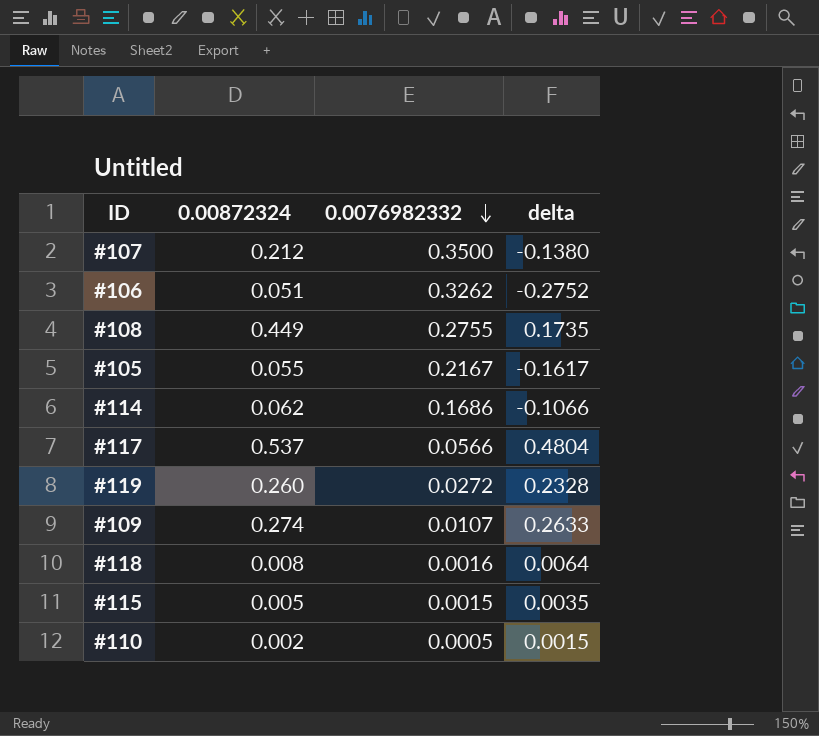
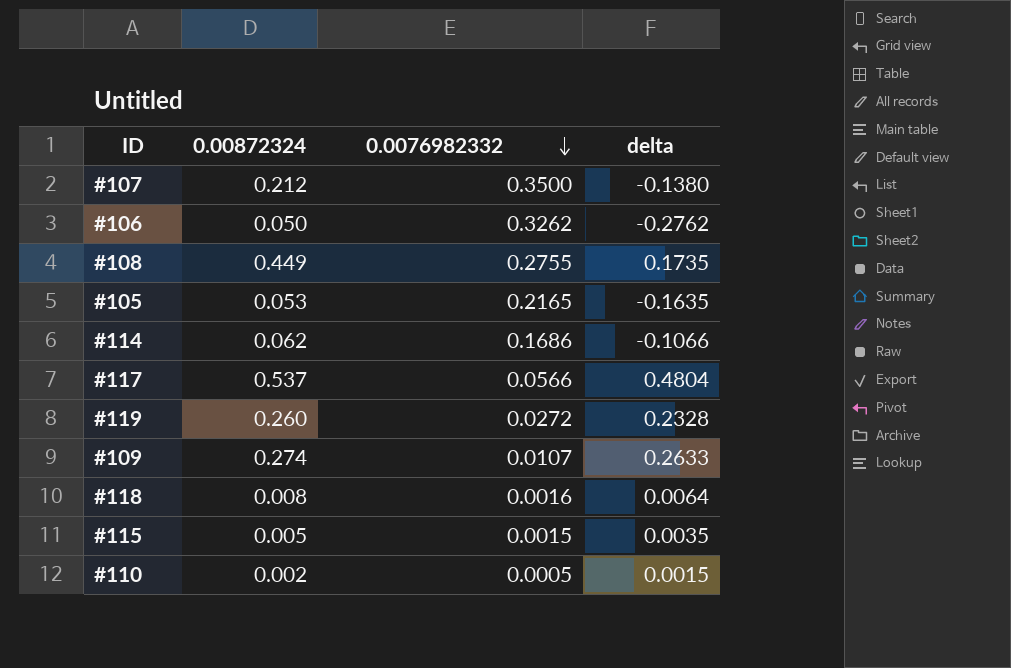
#106 | 0.00872324: 0.051 -> 0.050
#106 | delta: -0.2752 -> -0.2762
#105 | 0.00872324: 0.055 -> 0.053
#105 | 0.0076982332: 0.2167 -> 0.2165
#105 | delta: -0.1617 -> -0.1635

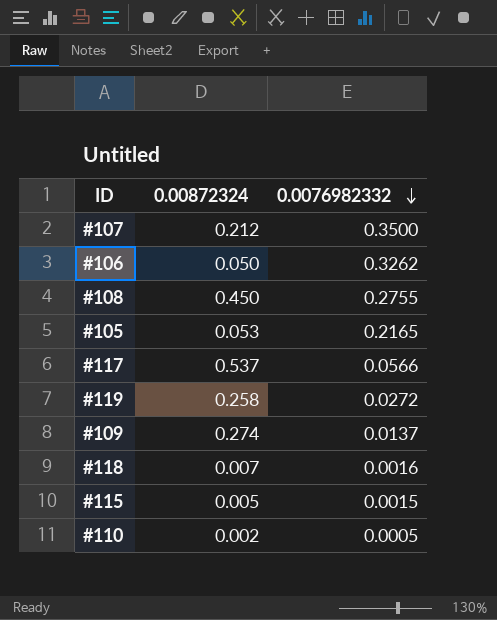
column delta | formula: [0.00872324] - [0.0076982332] -> none
row #114: 0.062 | 0.1686 | -0.1066 -> none
#108 | 0.00872324: 0.449 -> 0.450
#119 | 0.00872324: 0.260 -> 0.258
#109 | 0.0076982332: 0.0107 -> 0.0137
#118 | 0.00872324: 0.008 -> 0.007

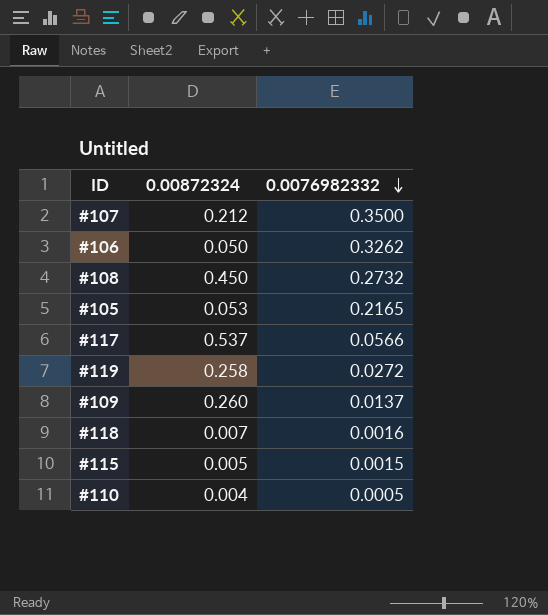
#108 | 0.0076982332: 0.2755 -> 0.2732
#109 | 0.00872324: 0.274 -> 0.260
#110 | 0.00872324: 0.002 -> 0.004

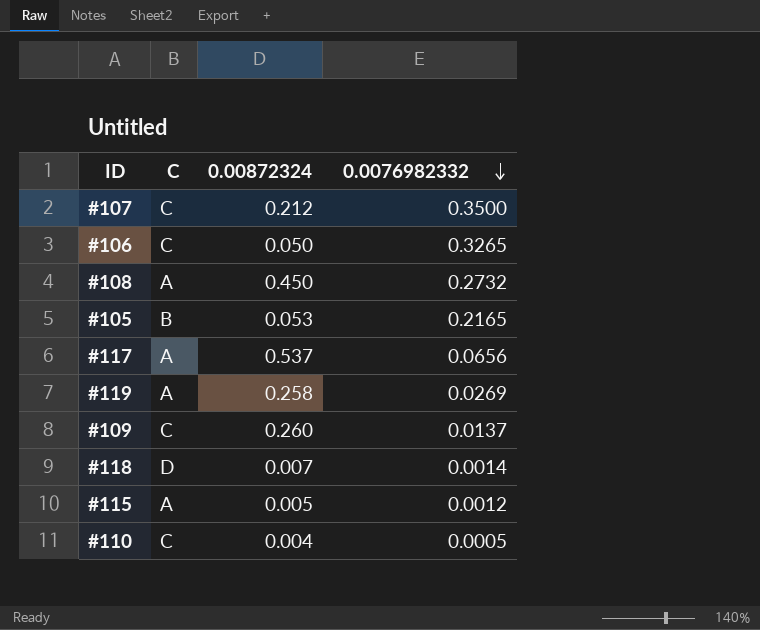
column C | position: none -> 2
#106 | 0.0076982332: 0.3262 -> 0.3265
#117 | 0.0076982332: 0.0566 -> 0.0656
#119 | 0.0076982332: 0.0272 -> 0.0269
#118 | 0.0076982332: 0.0016 -> 0.0014
#115 | 0.0076982332: 0.0015 -> 0.0012

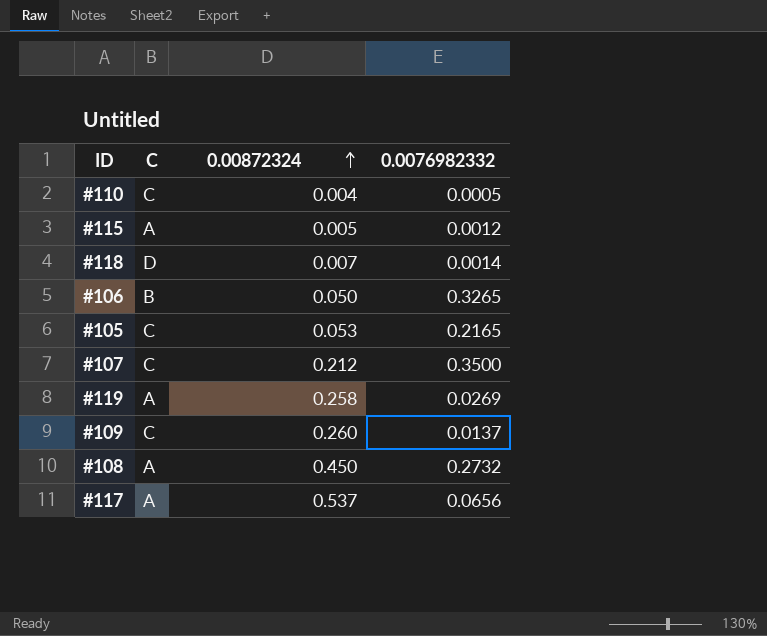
row order: 0.0076982332 descending -> 0.00872324 ascending
#106 | C: C -> B
#105 | C: B -> C

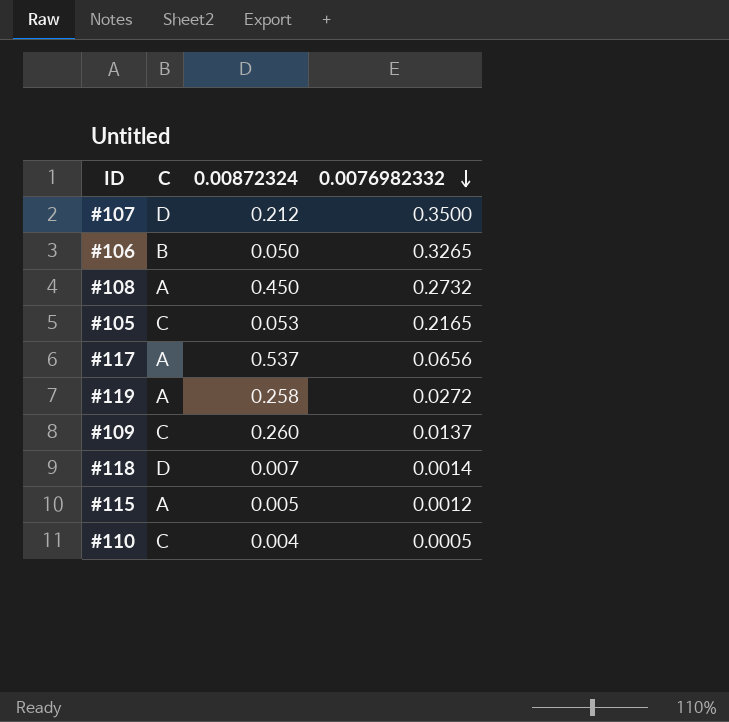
row order: 0.00872324 ascending -> 0.0076982332 descending
#107 | C: C -> D
#119 | 0.0076982332: 0.0269 -> 0.0272

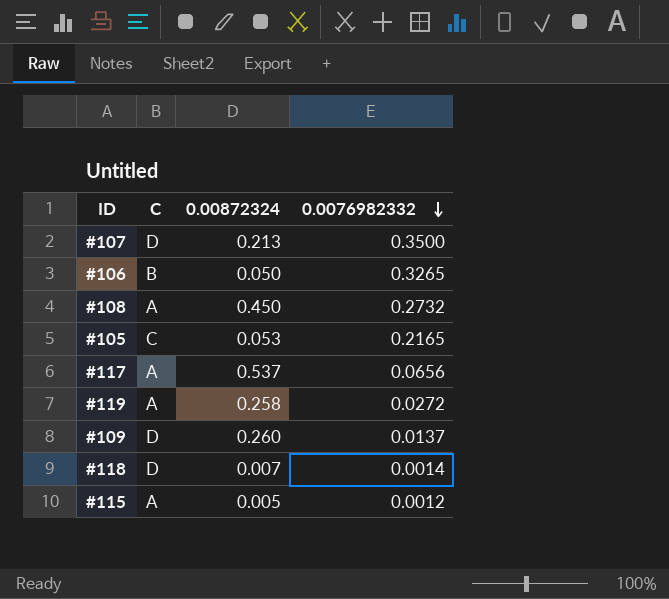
row #110: C | 0.004 | 0.0005 -> none
#107 | 0.00872324: 0.212 -> 0.213
#109 | C: C -> D

